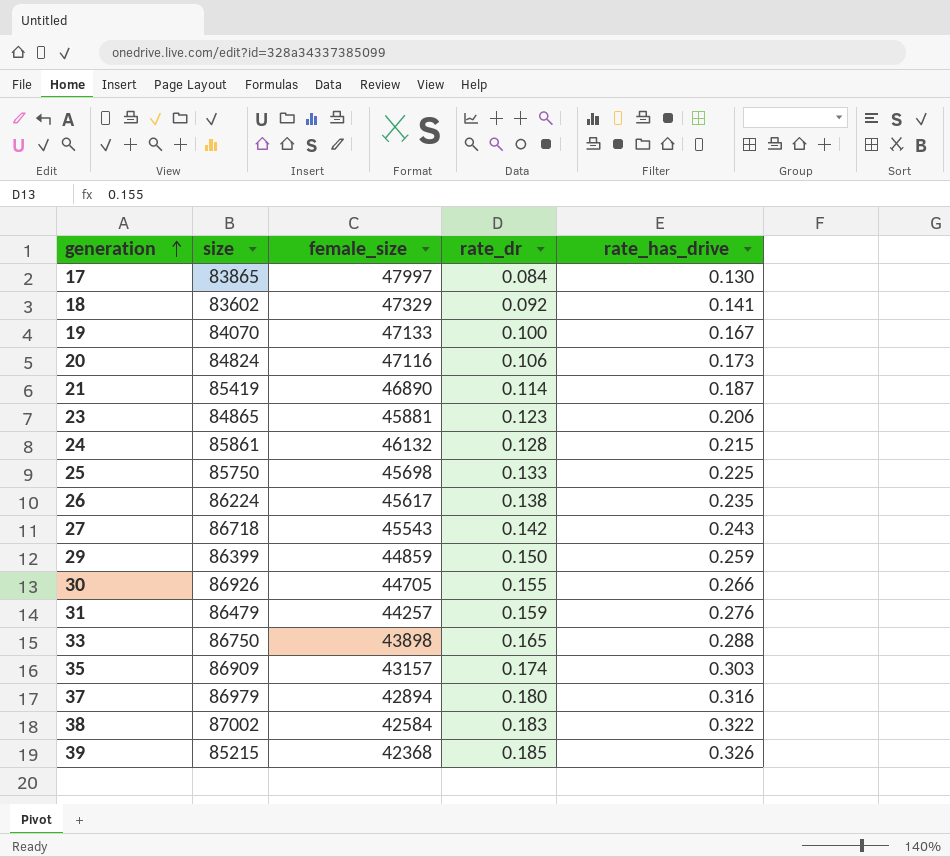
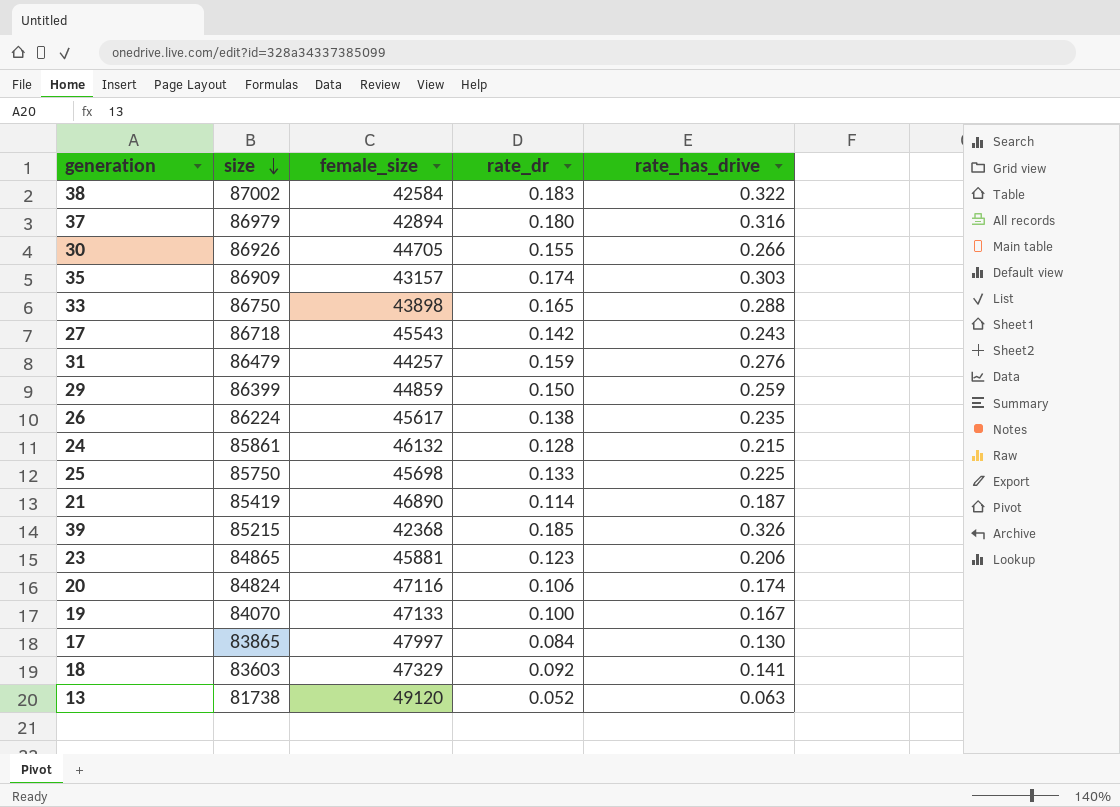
row order: generation ascending -> size descending
20 | rate_has_drive: 0.173 -> 0.174
18 | size: 83602 -> 83603
row 13: none -> 81738 | 49120 | 0.052 | 0.063

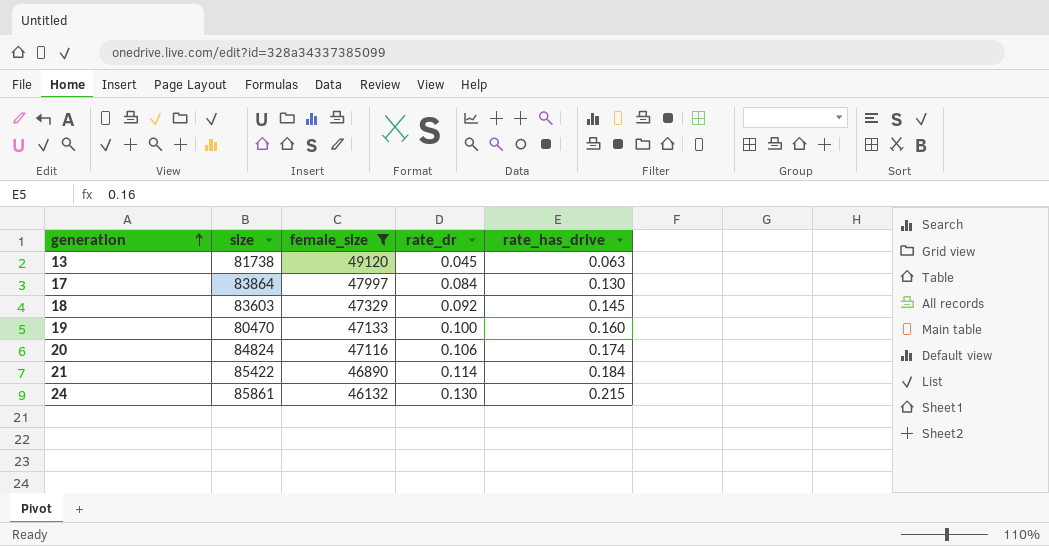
filter: none -> female_size >= 46132
row order: size descending -> generation ascending
13 | rate_dr: 0.052 -> 0.045
17 | size: 83865 -> 83864
18 | rate_has_drive: 0.141 -> 0.145
19 | size: 84070 -> 80470
19 | rate_has_drive: 0.167 -> 0.160
21 | size: 85419 -> 85422
21 | rate_has_drive: 0.187 -> 0.184
24 | rate_dr: 0.128 -> 0.130

